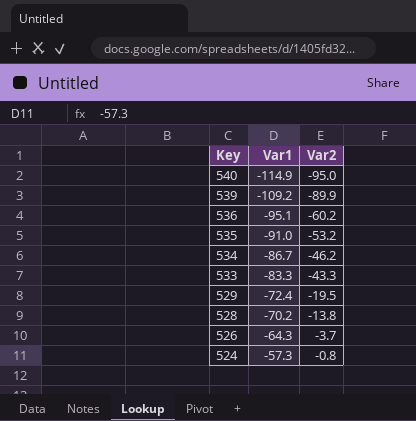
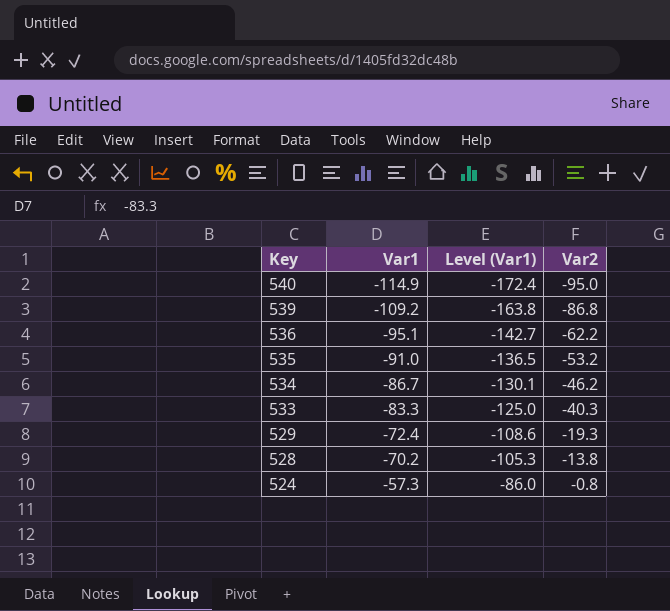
column Level (Var1) | formula: none -> [Var1] * 1.5
row 526: -64.3 | -3.7 -> none
539 | Var2: -89.9 -> -86.8
536 | Var2: -60.2 -> -62.2
533 | Var2: -43.3 -> -40.3
529 | Var2: -19.5 -> -19.3

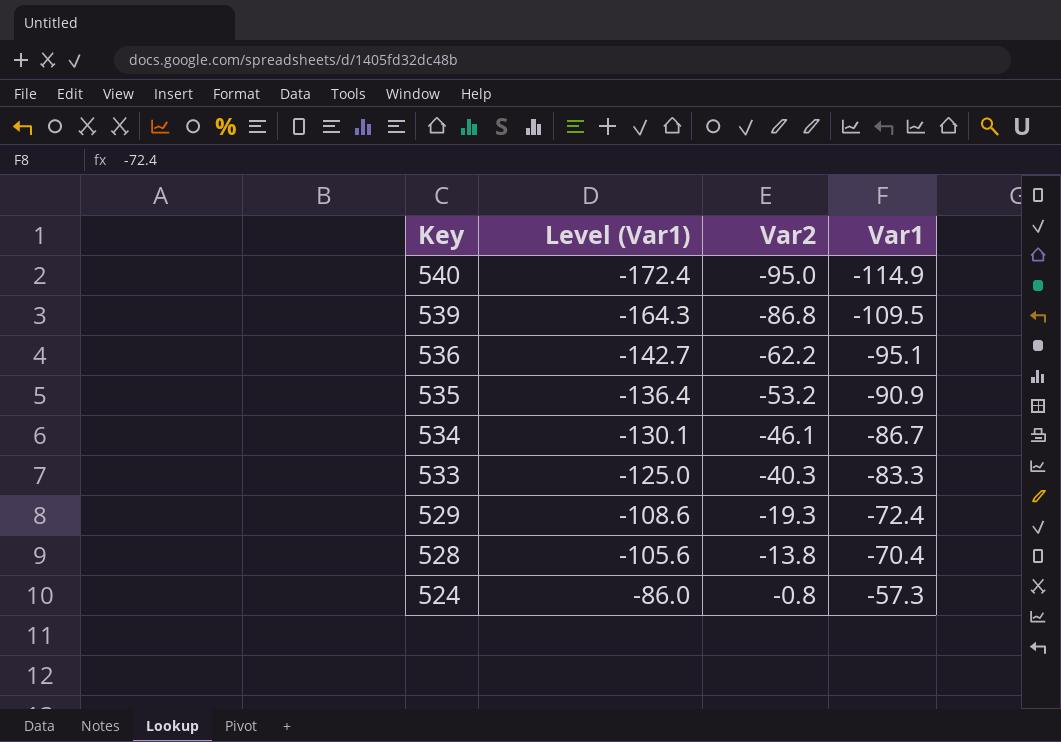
column Var1 | position: 2 -> 4
539 | Level (Var1): -163.8 -> -164.3
539 | Var1: -109.2 -> -109.5
535 | Level (Var1): -136.5 -> -136.4
535 | Var1: -91.0 -> -90.9
534 | Var2: -46.2 -> -46.1
528 | Level (Var1): -105.3 -> -105.6
528 | Var1: -70.2 -> -70.4

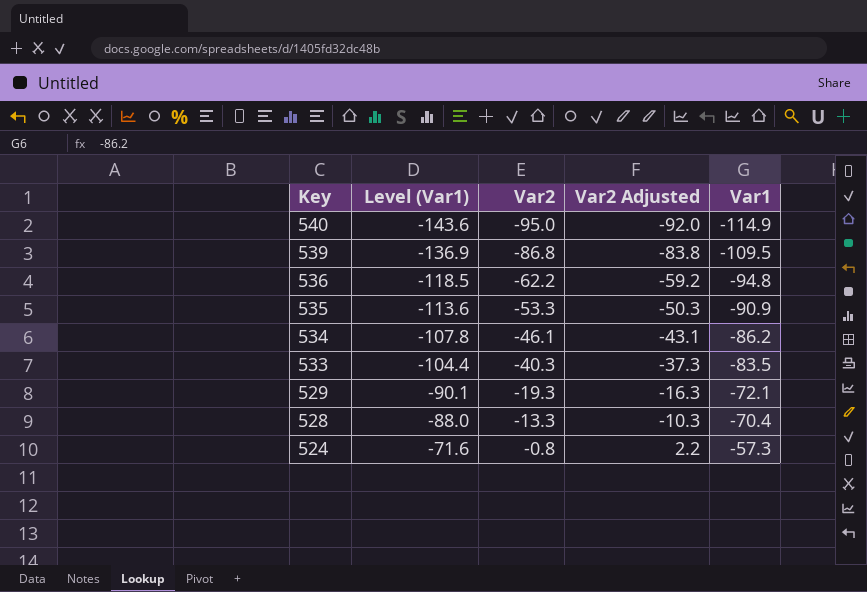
column Level (Var1) | formula: [Var1] * 1.5 -> [Var1] * 1.25
column Var2 Adjusted | formula: none -> [Var2] + 3
536 | Var1: -95.1 -> -94.8
535 | Var2: -53.2 -> -53.3
534 | Var1: -86.7 -> -86.2
533 | Var1: -83.3 -> -83.5
529 | Var1: -72.4 -> -72.1
528 | Var2: -13.8 -> -13.3

